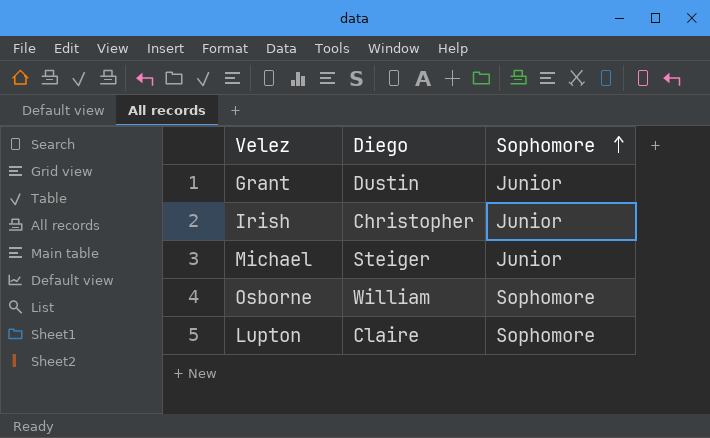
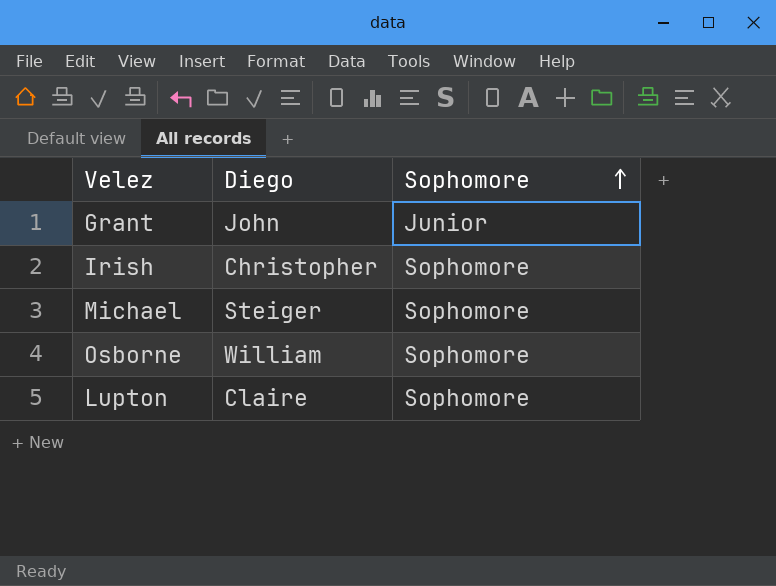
Grant | Diego: Dustin -> John
Irish | Sophomore: Junior -> Sophomore
Michael | Sophomore: Junior -> Sophomore

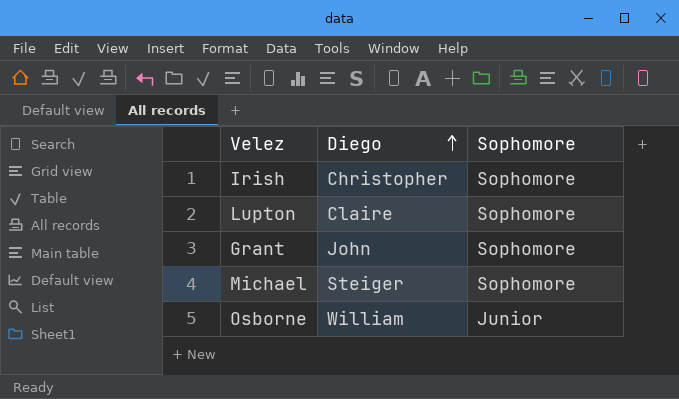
row order: Sophomore ascending -> Diego ascending
Grant | Sophomore: Junior -> Sophomore
Osborne | Sophomore: Sophomore -> Junior

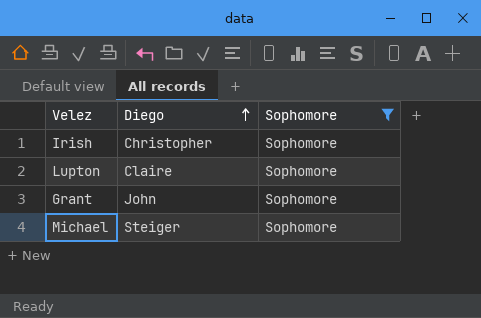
filter: none -> Sophomore = Sophomore

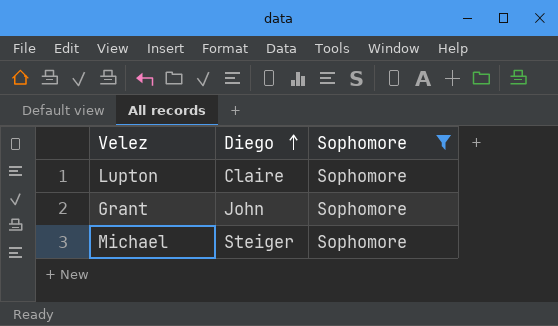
row Irish: Christopher | Sophomore -> none

